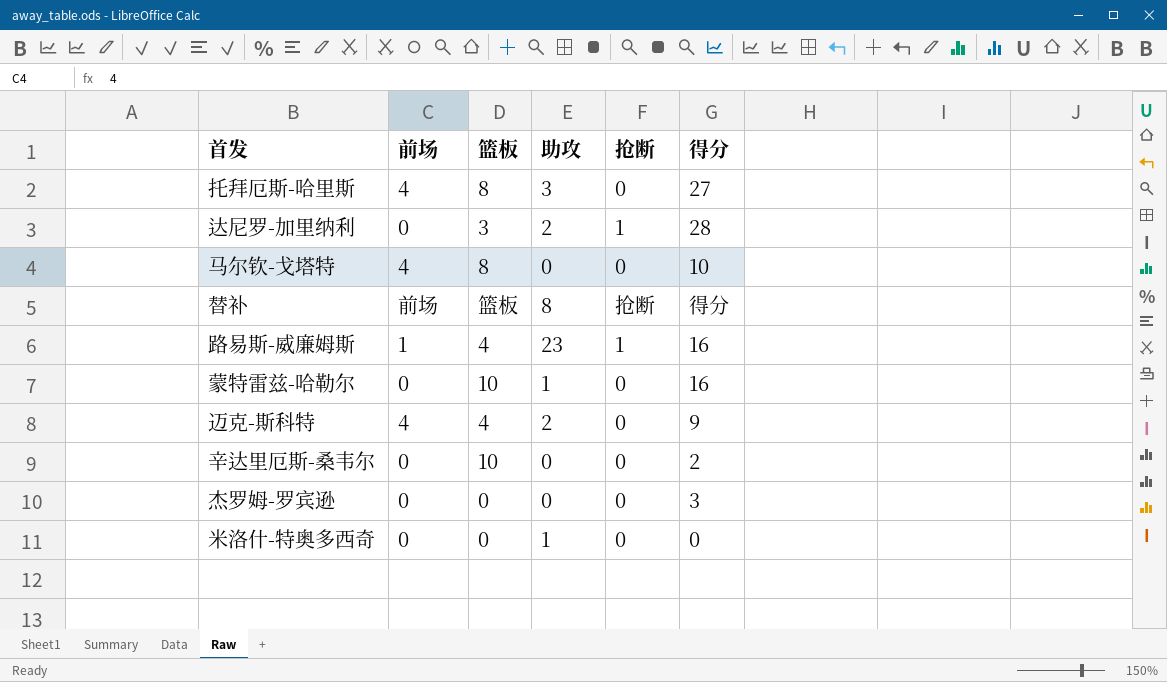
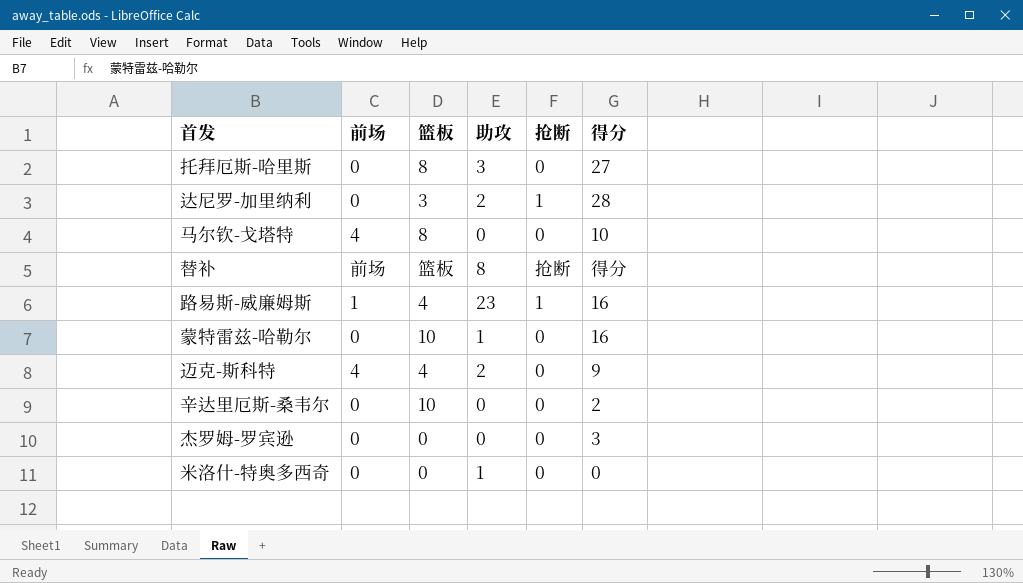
托拜厄斯-哈里斯 | 前场: 4 -> 0

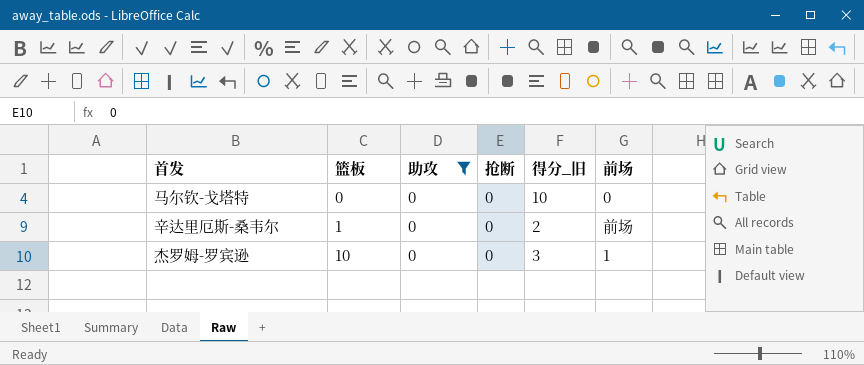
filter: none -> 助攻 = 0
column name: 得分 -> 得分_旧
column 前场 | position: 2 -> 6
马尔钦-戈塔特 | 篮板: 8 -> 0
马尔钦-戈塔特 | 前场: 4 -> 0
辛达里厄斯-桑韦尔 | 篮板: 10 -> 1
辛达里厄斯-桑韦尔 | 前场: 0 -> 前场
杰罗姆-罗宾逊 | 篮板: 0 -> 10
杰罗姆-罗宾逊 | 前场: 0 -> 1

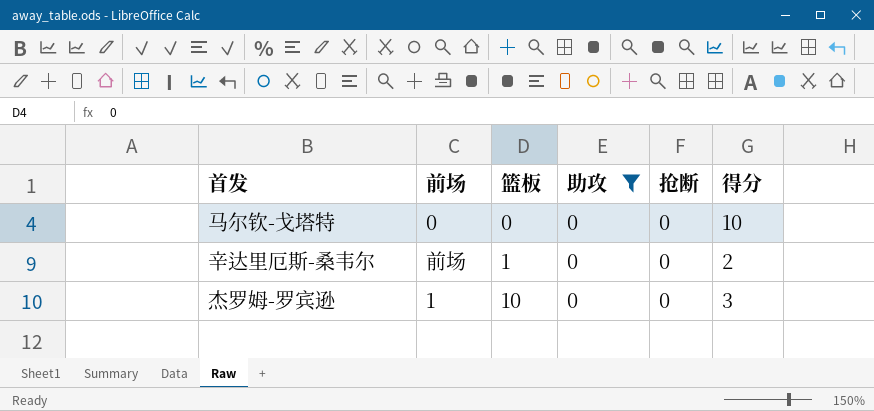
column 前场 | position: 6 -> 2
column name: 得分_旧 -> 得分

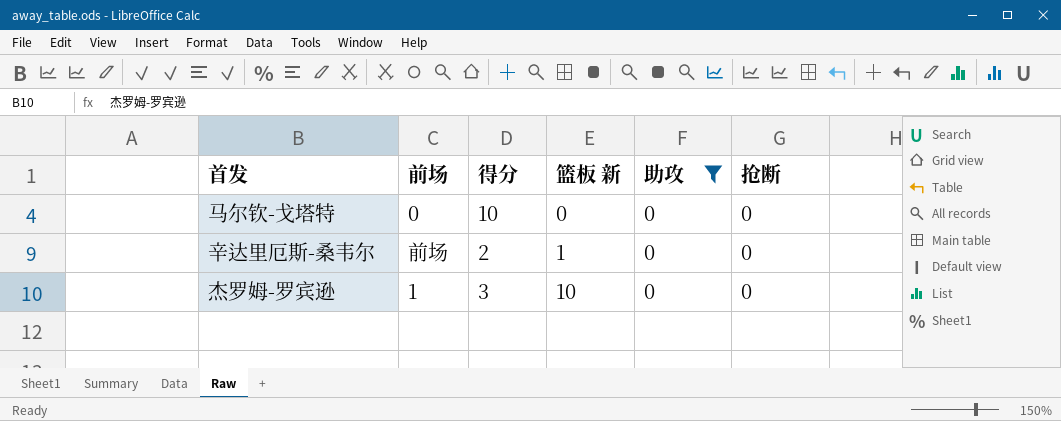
column 得分 | position: 6 -> 3
column name: 篮板 -> 篮板 新

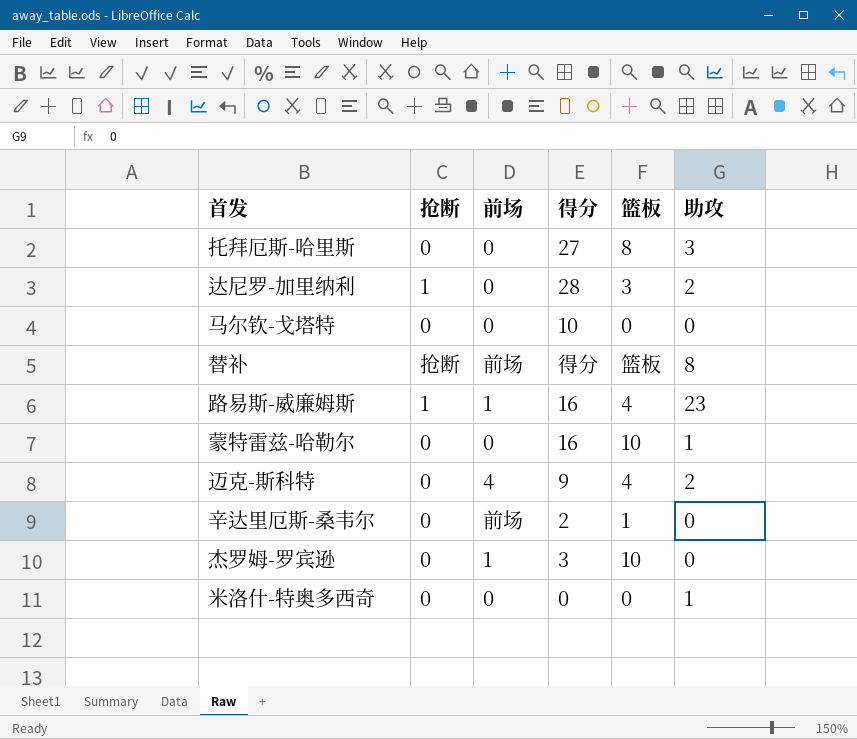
filter: 助攻 = 0 -> none
column 抢断 | position: 6 -> 2
column name: 篮板 新 -> 篮板

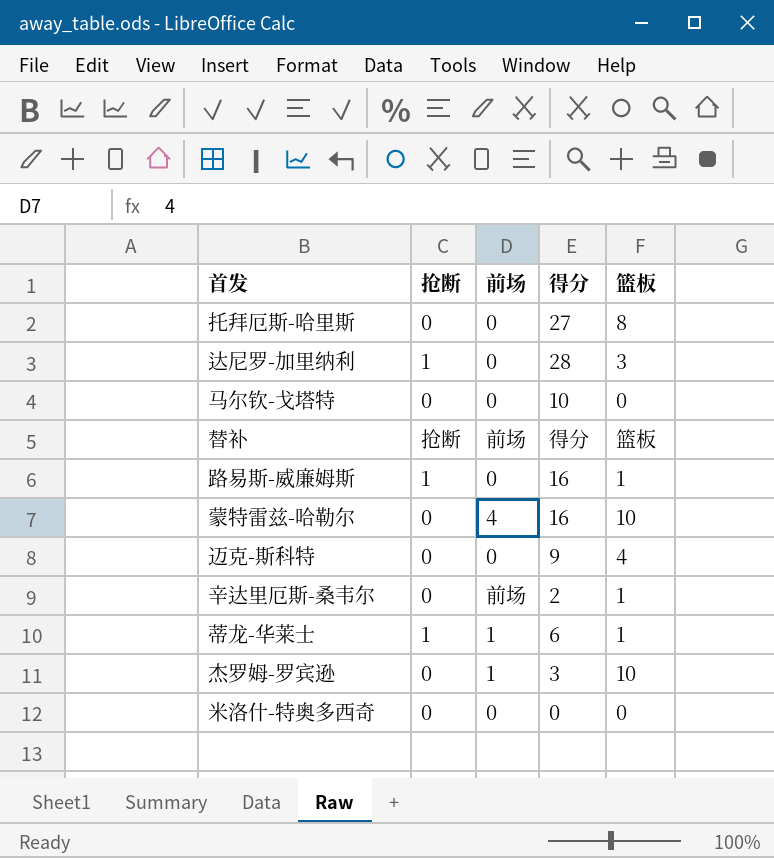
column 助攻 | position: 6 -> none
路易斯-威廉姆斯 | 前场: 1 -> 0
路易斯-威廉姆斯 | 篮板: 4 -> 1
蒙特雷兹-哈勒尔 | 前场: 0 -> 4
迈克-斯科特 | 前场: 4 -> 0
row 蒂龙-华莱士: none -> 1 | 1 | 6 | 1

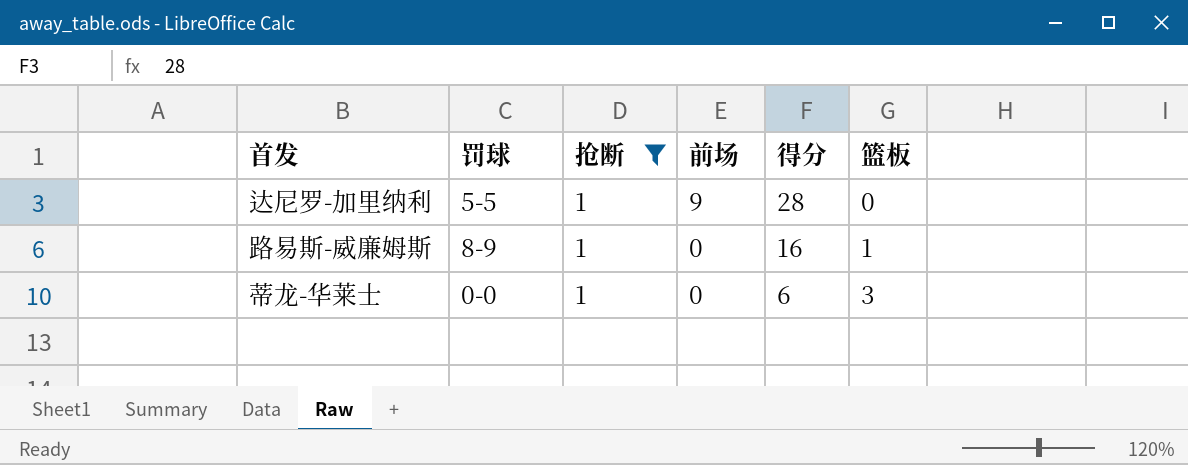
filter: none -> 抢断 = 1
column 罚球 | position: none -> 2
达尼罗-加里纳利 | 前场: 0 -> 9
达尼罗-加里纳利 | 篮板: 3 -> 0
蒂龙-华莱士 | 前场: 1 -> 0
蒂龙-华莱士 | 篮板: 1 -> 3

